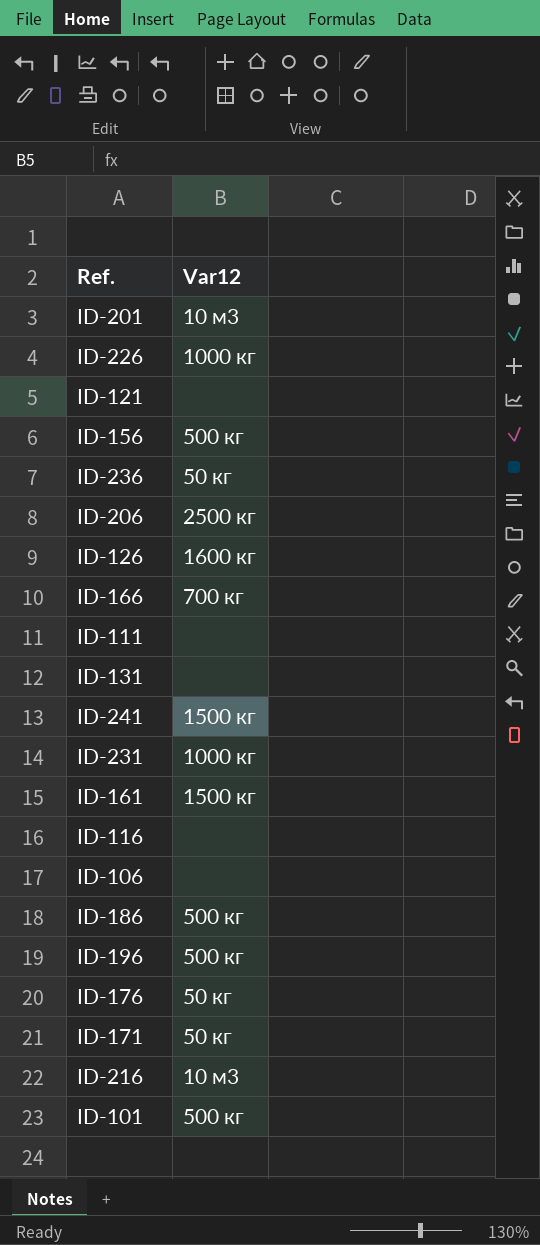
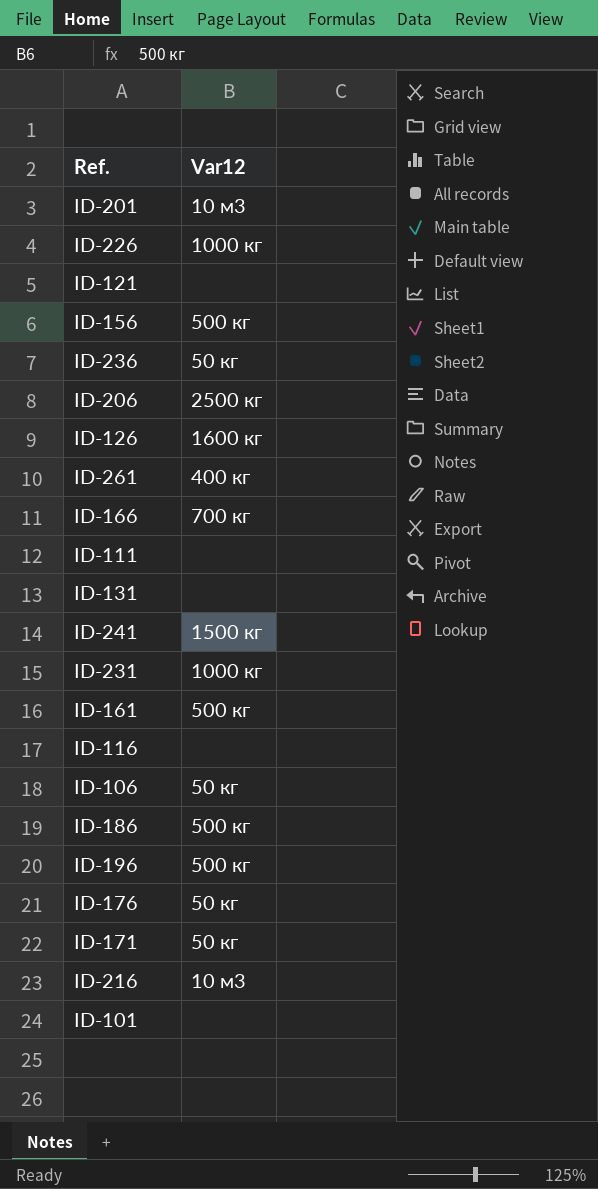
row ID-261: none -> 400 кг
ID-161 | Var12: 1500 кг -> 500 кг
ID-106 | Var12: none -> 50 кг
ID-101 | Var12: 500 кг -> none

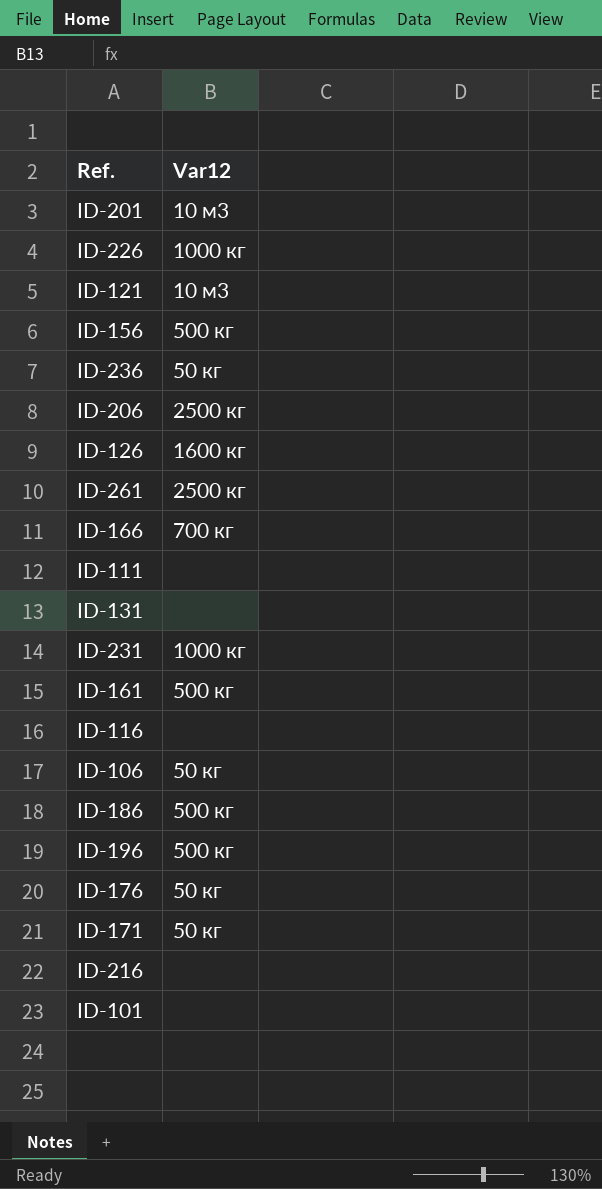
row ID-241: 1500 кг -> none
ID-121 | Var12: none -> 10 м3
ID-261 | Var12: 400 кг -> 2500 кг
ID-216 | Var12: 10 м3 -> none

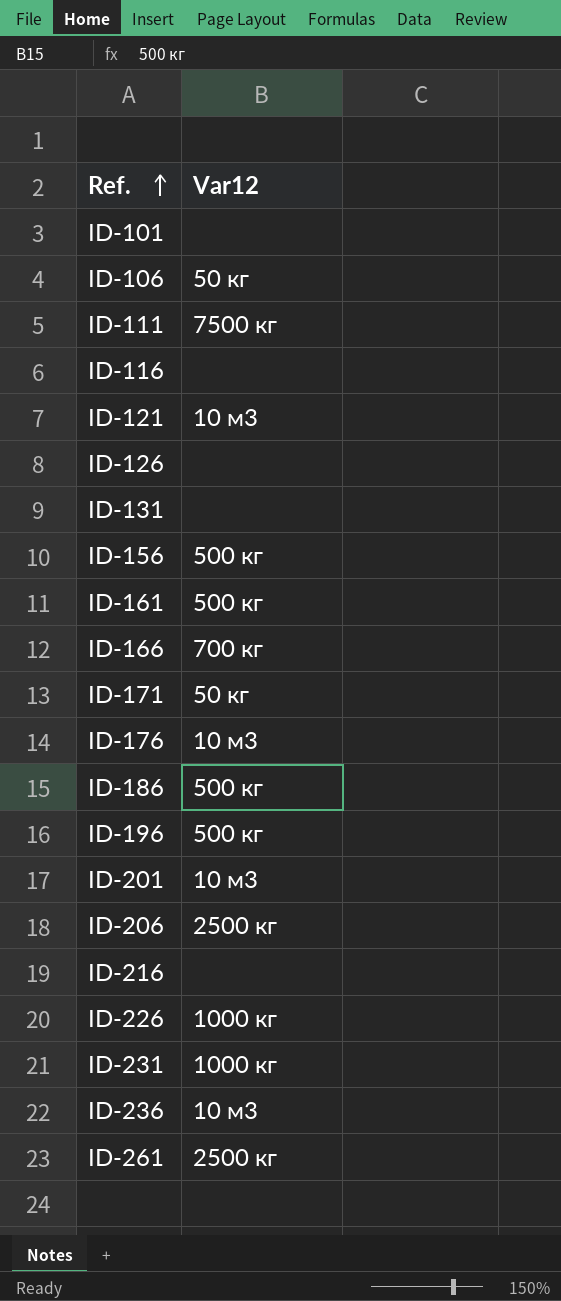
row order: none -> Ref. ascending
ID-111 | Var12: none -> 7500 кг
ID-126 | Var12: 1600 кг -> none
ID-176 | Var12: 50 кг -> 10 м3
ID-236 | Var12: 50 кг -> 10 м3

